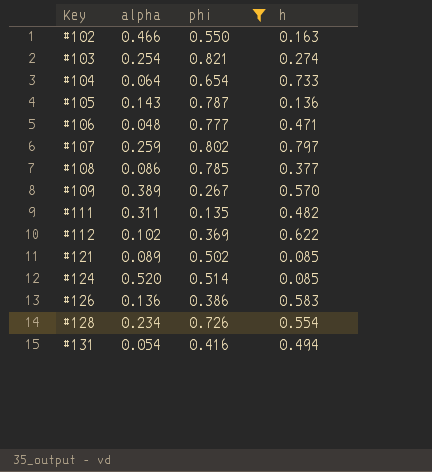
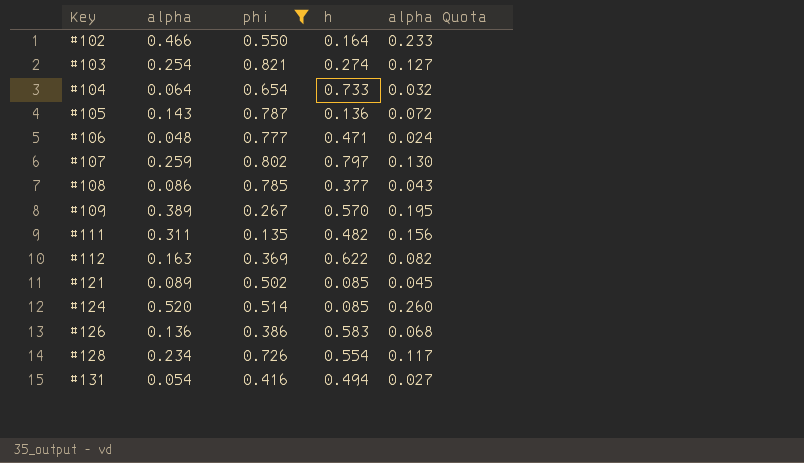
column alpha Quota | formula: none -> [alpha] * 0.5
#102 | h: 0.163 -> 0.164
#112 | alpha: 0.102 -> 0.163

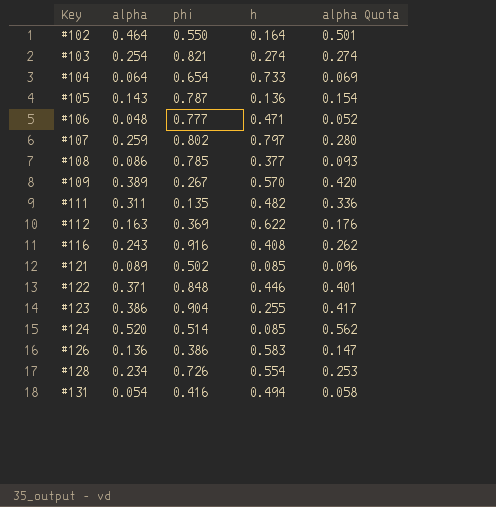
filter: phi <= 0.821 -> none
column alpha Quota | formula: [alpha] * 0.5 -> [alpha] * 1.08
#102 | alpha: 0.466 -> 0.464

